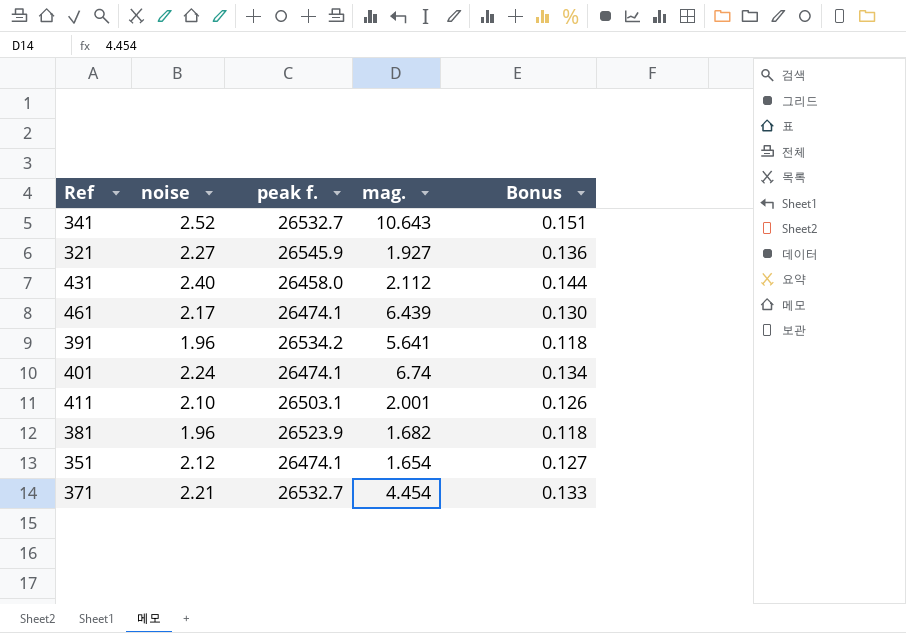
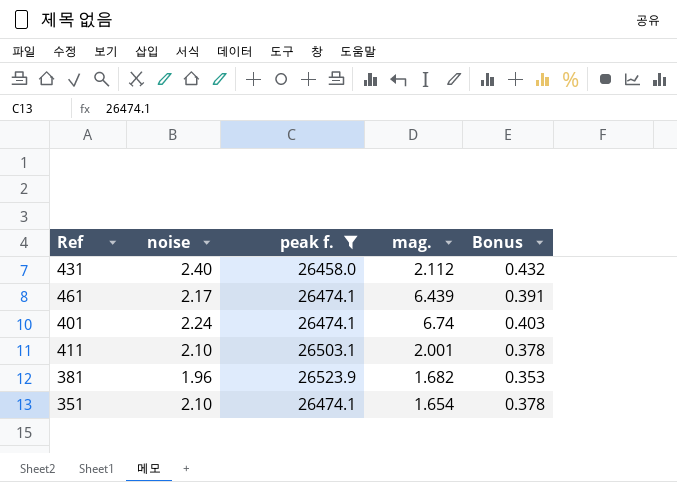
filter: none -> peak f. <= 26523.9
column Bonus | formula: [noise] * 0.06 -> [noise] * 0.18
351 | noise: 2.12 -> 2.10

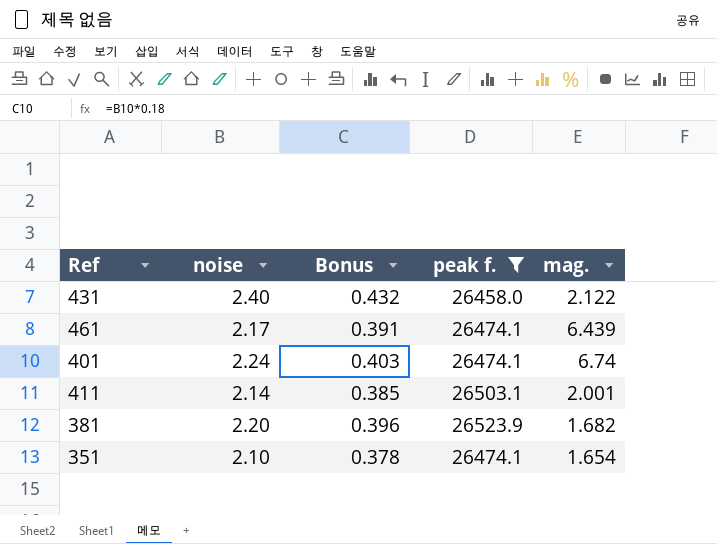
column Bonus | position: 5 -> 3
431 | mag.: 2.112 -> 2.122
411 | noise: 2.10 -> 2.14
411 | Bonus: 0.378 -> 0.385
381 | noise: 1.96 -> 2.20
381 | Bonus: 0.353 -> 0.396

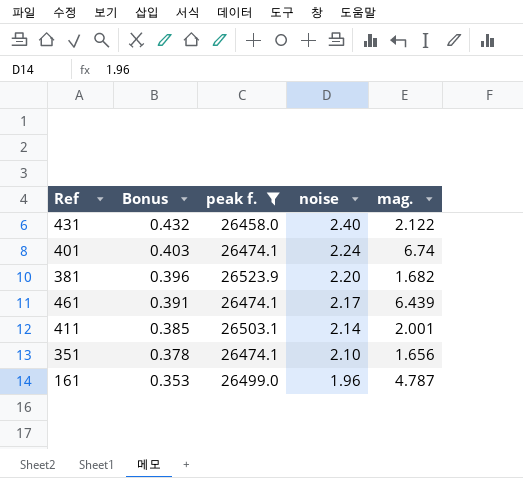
row order: none -> Bonus descending
column noise | position: 2 -> 4
351 | mag.: 1.654 -> 1.656
row 161: none -> 0.353 | 26499.0 | 1.96 | 4.787

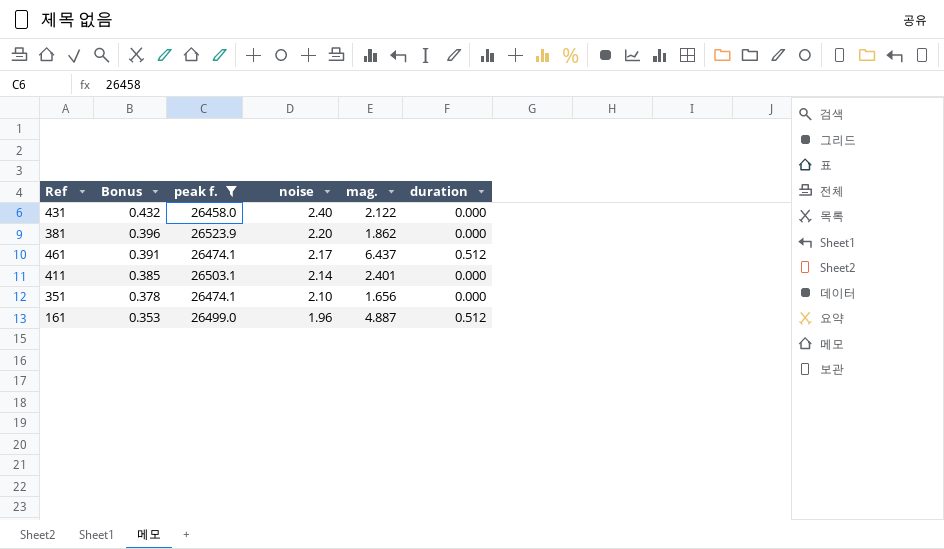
column duration | position: none -> 6
row 401: 0.403 | 26474.1 | 2.24 | 6.74 -> none
381 | mag.: 1.682 -> 1.862
461 | mag.: 6.439 -> 6.437
411 | mag.: 2.001 -> 2.401
161 | mag.: 4.787 -> 4.887

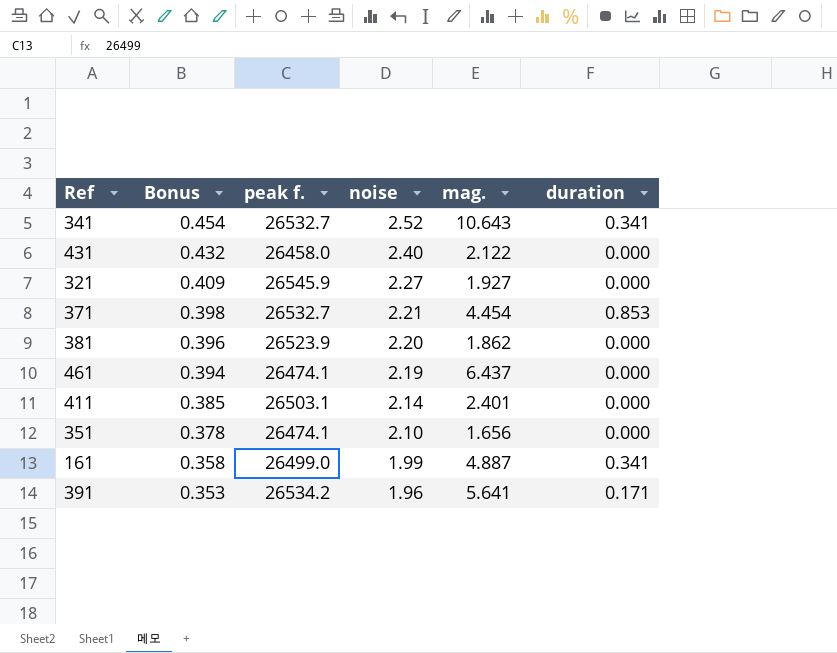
filter: peak f. <= 26523.9 -> none
461 | Bonus: 0.391 -> 0.394
461 | noise: 2.17 -> 2.19
461 | duration: 0.512 -> 0.000
161 | Bonus: 0.353 -> 0.358
161 | noise: 1.96 -> 1.99
161 | duration: 0.512 -> 0.341

